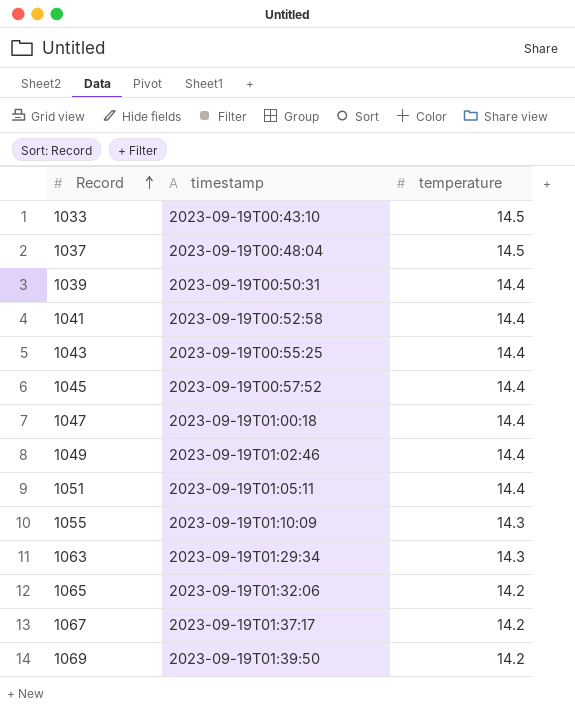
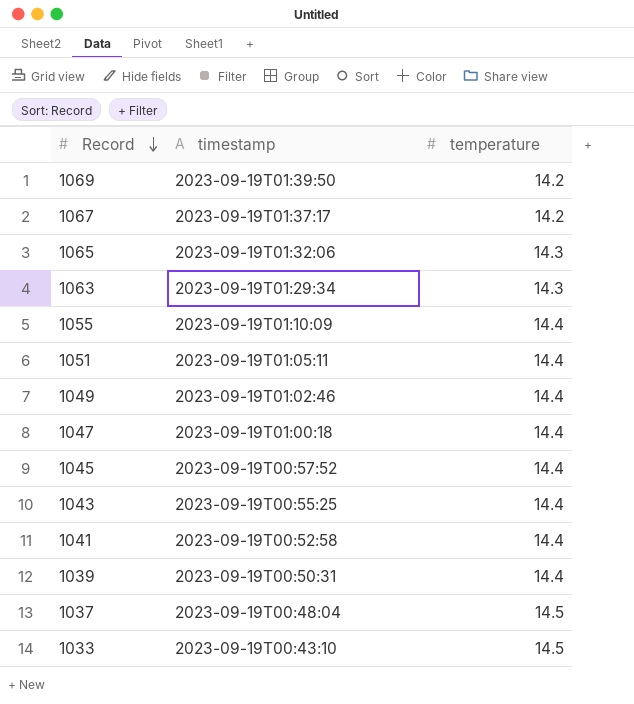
row order: Record ascending -> Record descending
1065 | temperature: 14.2 -> 14.3
1055 | temperature: 14.3 -> 14.4

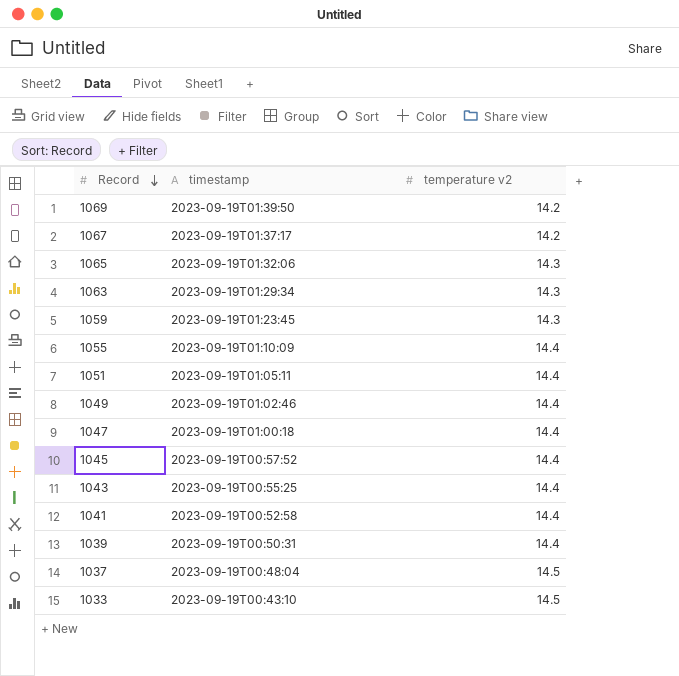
column name: temperature -> temperature v2
row 1059: none -> 2023-09-19T01:23:45 | 14.3

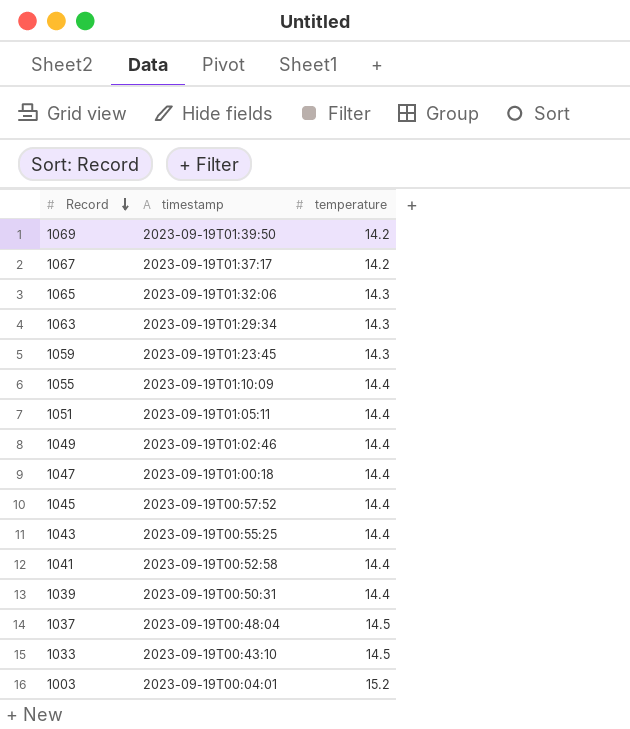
column name: temperature v2 -> temperature
row 1003: none -> 2023-09-19T00:04:01 | 15.2

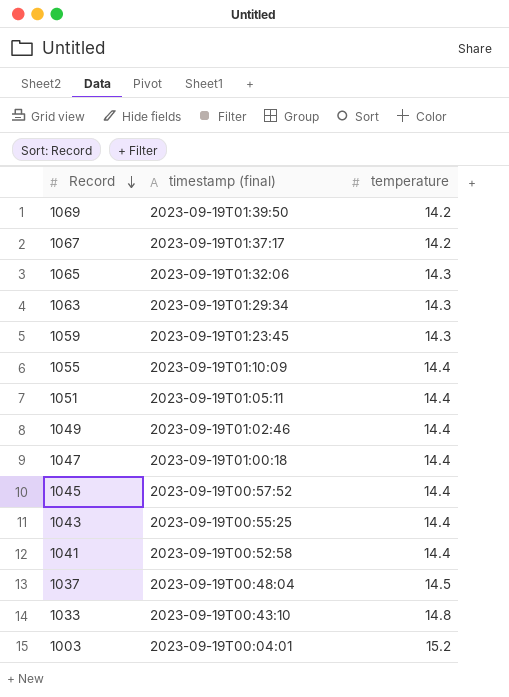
column name: timestamp -> timestamp (final)
row 1039: 2023-09-19T00:50:31 | 14.4 -> none
1033 | temperature: 14.5 -> 14.8

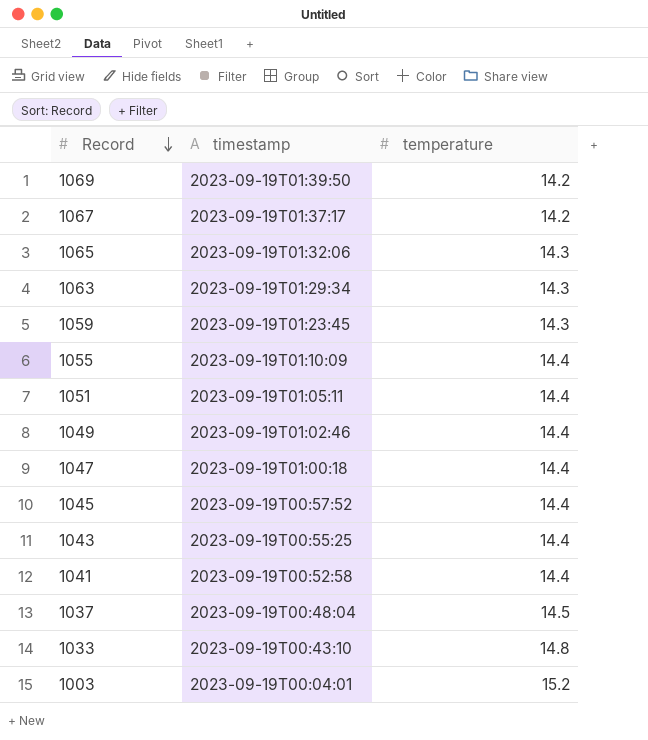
column name: timestamp (final) -> timestamp

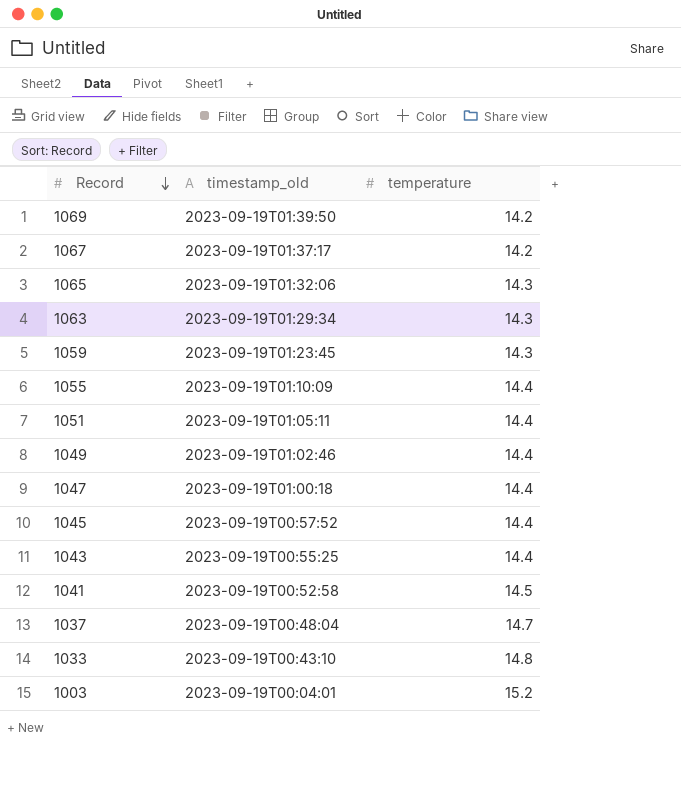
column name: timestamp -> timestamp_old
1041 | temperature: 14.4 -> 14.5
1037 | temperature: 14.5 -> 14.7

